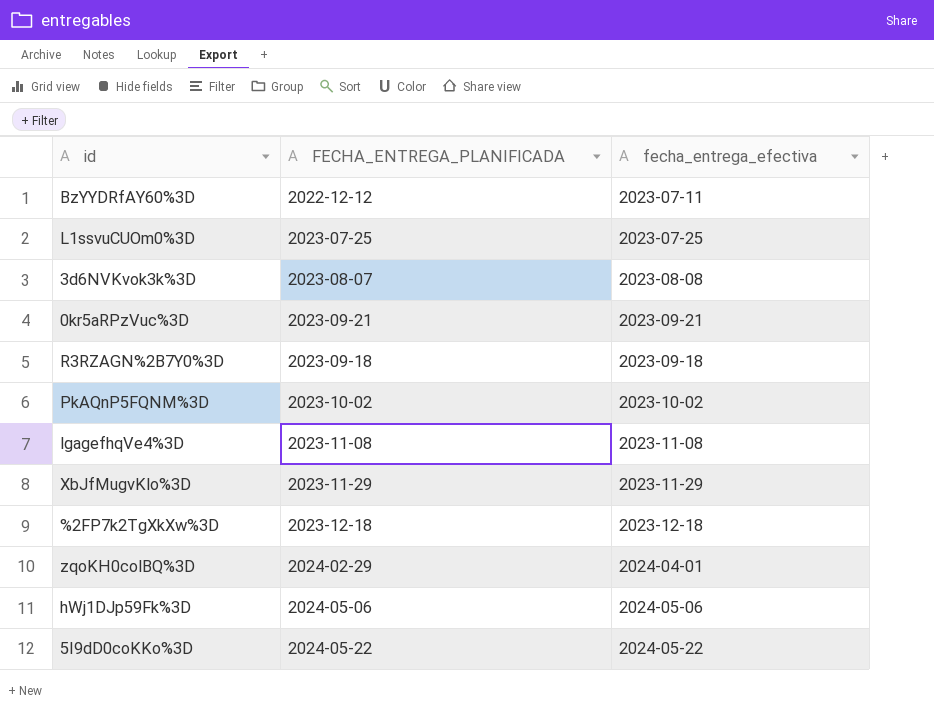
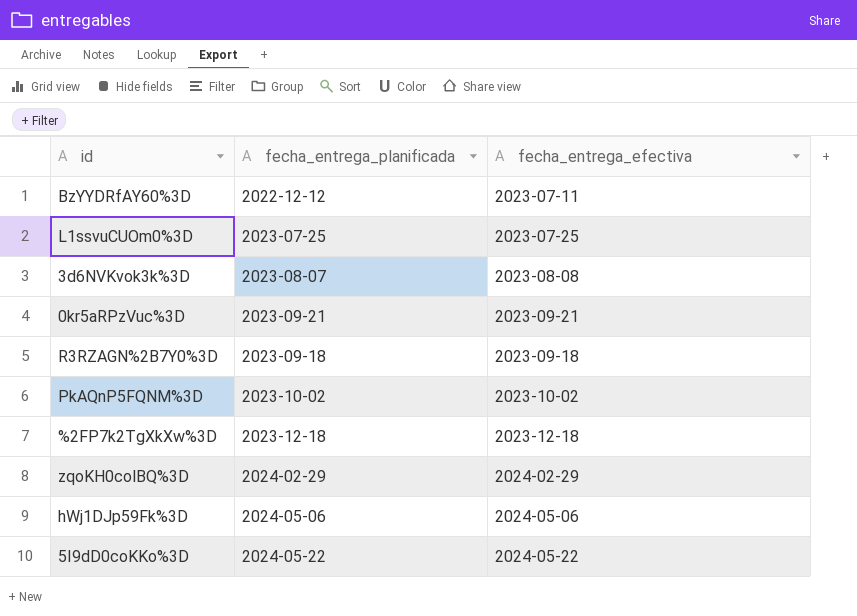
column name: FECHA_ENTREGA_PLANIFICADA -> fecha_entrega_planificada
row lgagefhqVe4%3D: 2023-11-08 | 2023-11-08 -> none
row XbJfMugvKlo%3D: 2023-11-29 | 2023-11-29 -> none
zqoKH0colBQ%3D | fecha_entrega_efectiva: 2024-04-01 -> 2024-02-29

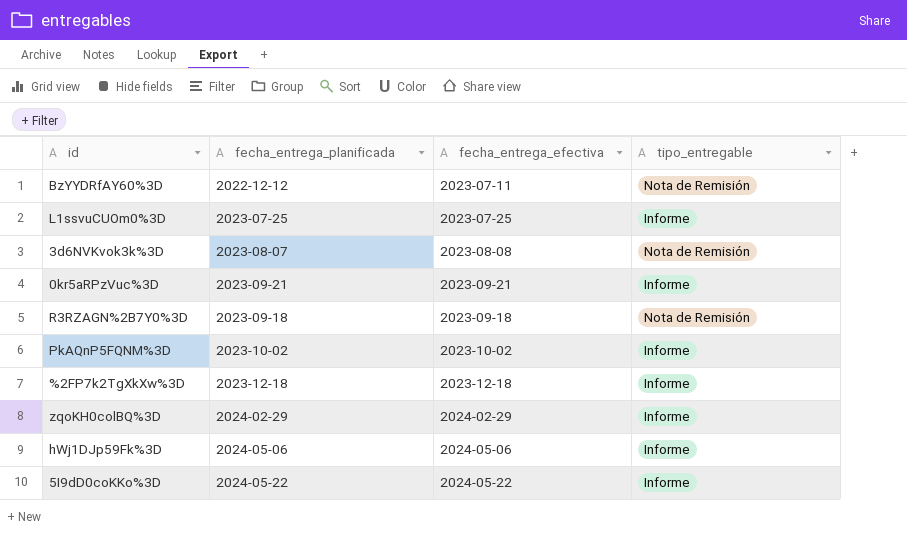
column tipo_entregable | position: none -> 4

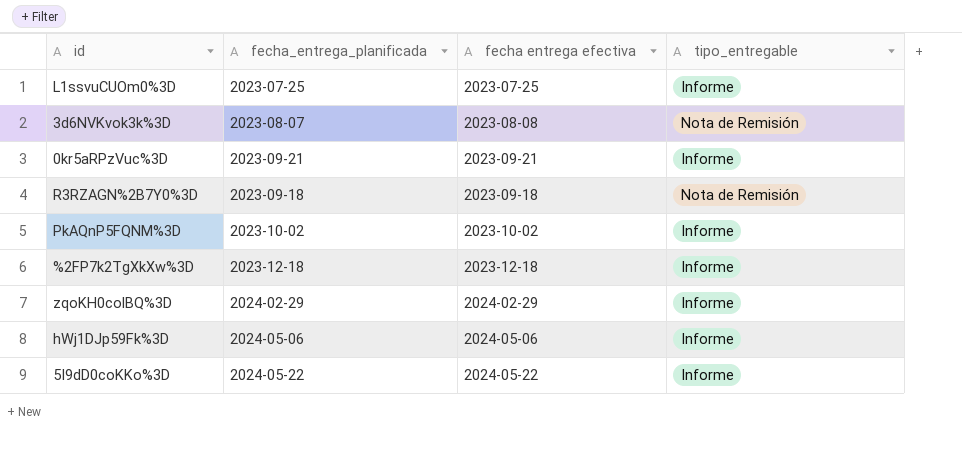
column name: fecha_entrega_efectiva -> fecha entrega efectiva
row BzYYDRfAY60%3D: 2022-12-12 | 2023-07-11 | Nota de Remisión -> none

